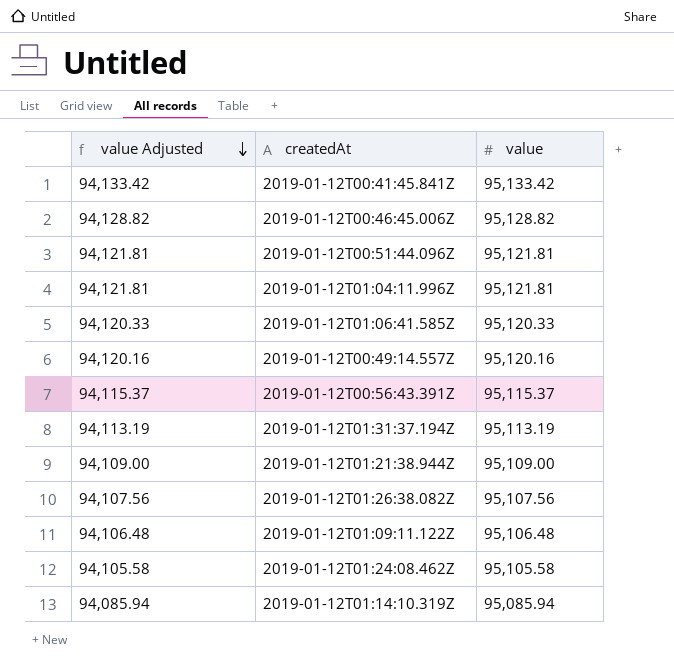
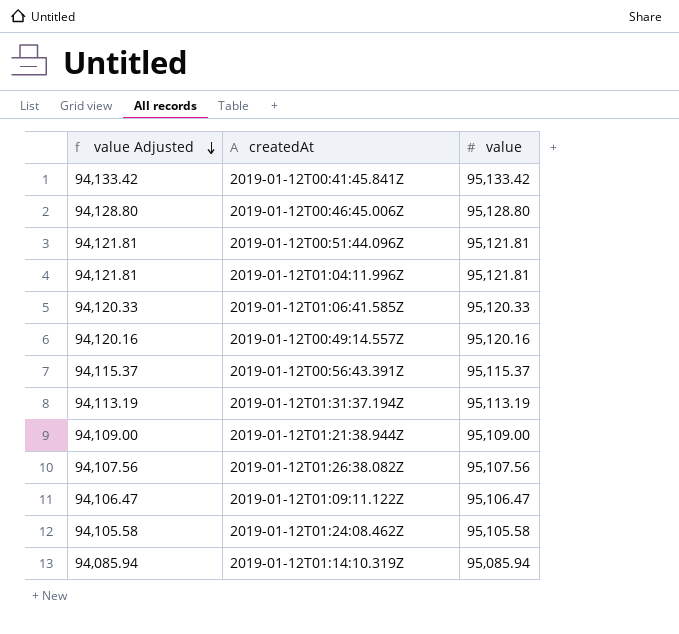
2019-01-12T00:46:45.006Z | value Adjusted: 94,128.82 -> 94,128.80
2019-01-12T00:46:45.006Z | value: 95,128.82 -> 95,128.80
2019-01-12T01:09:11.122Z | value Adjusted: 94,106.48 -> 94,106.47
2019-01-12T01:09:11.122Z | value: 95,106.48 -> 95,106.47

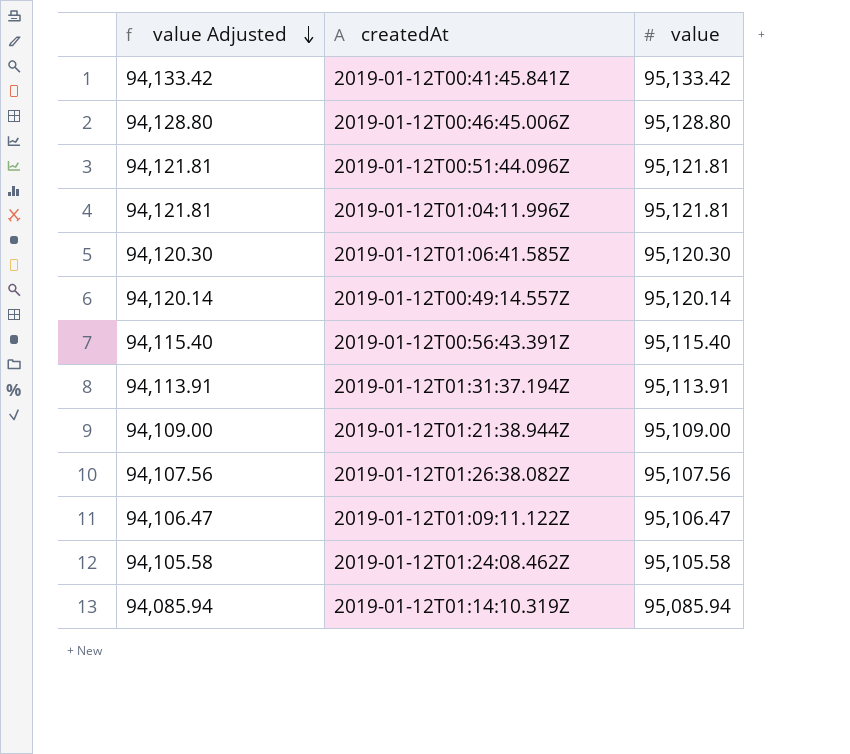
2019-01-12T01:06:41.585Z | value Adjusted: 94,120.33 -> 94,120.30
2019-01-12T01:06:41.585Z | value: 95,120.33 -> 95,120.30
2019-01-12T00:49:14.557Z | value Adjusted: 94,120.16 -> 94,120.14
2019-01-12T00:49:14.557Z | value: 95,120.16 -> 95,120.14
2019-01-12T00:56:43.391Z | value Adjusted: 94,115.37 -> 94,115.40
2019-01-12T00:56:43.391Z | value: 95,115.37 -> 95,115.40
2019-01-12T01:31:37.194Z | value Adjusted: 94,113.19 -> 94,113.91
2019-01-12T01:31:37.194Z | value: 95,113.19 -> 95,113.91

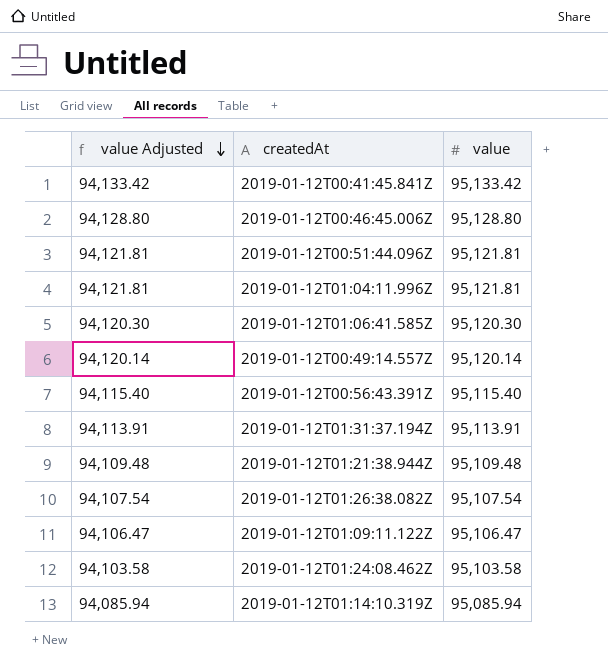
2019-01-12T01:21:38.944Z | value Adjusted: 94,109.00 -> 94,109.48
2019-01-12T01:21:38.944Z | value: 95,109.00 -> 95,109.48
2019-01-12T01:26:38.082Z | value Adjusted: 94,107.56 -> 94,107.54
2019-01-12T01:26:38.082Z | value: 95,107.56 -> 95,107.54
2019-01-12T01:24:08.462Z | value Adjusted: 94,105.58 -> 94,103.58
2019-01-12T01:24:08.462Z | value: 95,105.58 -> 95,103.58

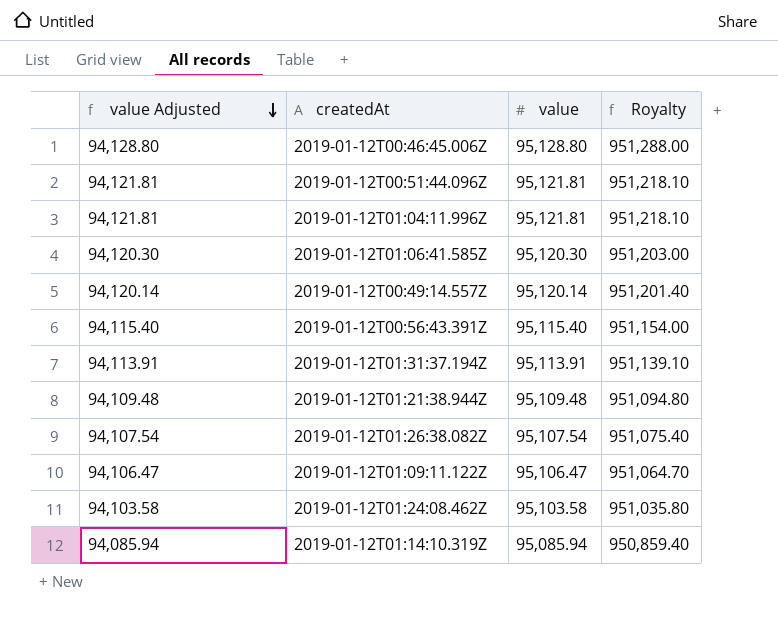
column Royalty | formula: none -> [value] * 10
row 2019-01-12T00:41:45.841Z: 94,133.42 | 95,133.42 -> none

